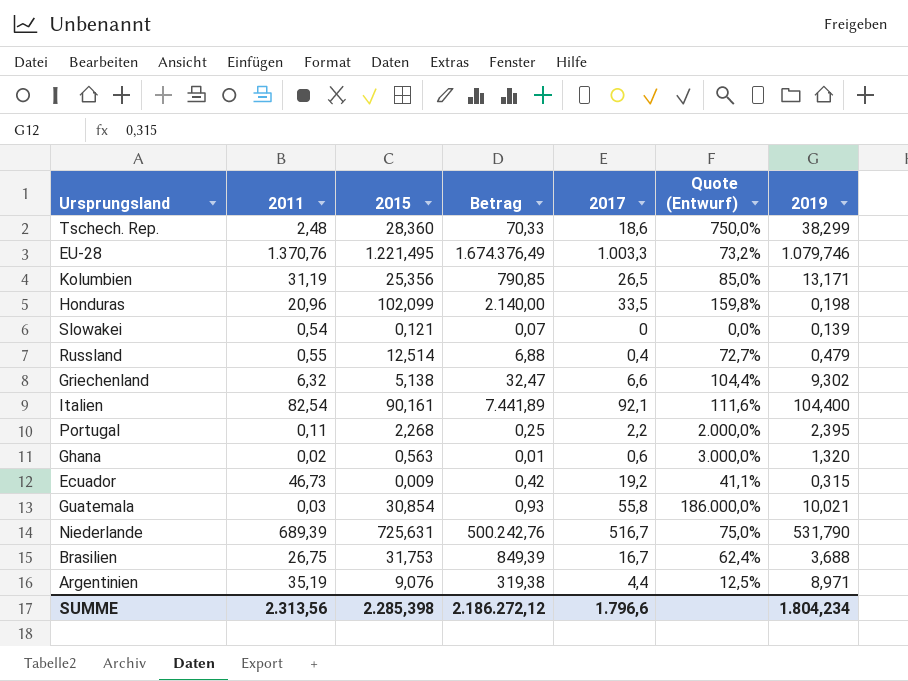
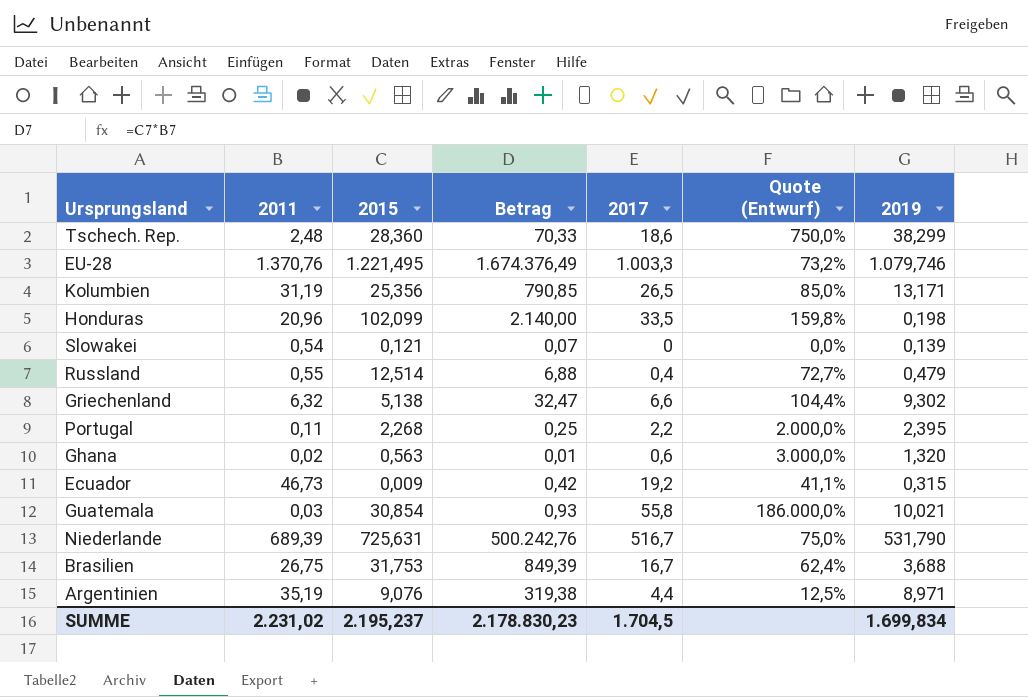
row Italien: 82,54 | 90,161 | 7.441,89 | 92,1 | 111,6% | 104,400 -> none
SUMME | 2011: 2.313,56 -> 2.231,02
SUMME | 2015: 2.285,398 -> 2.195,237
SUMME | Betrag: 2.186.272,12 -> 2.178.830,23
SUMME | 2017: 1.796,6 -> 1.704,5
SUMME | 2019: 1.804,234 -> 1.699,834

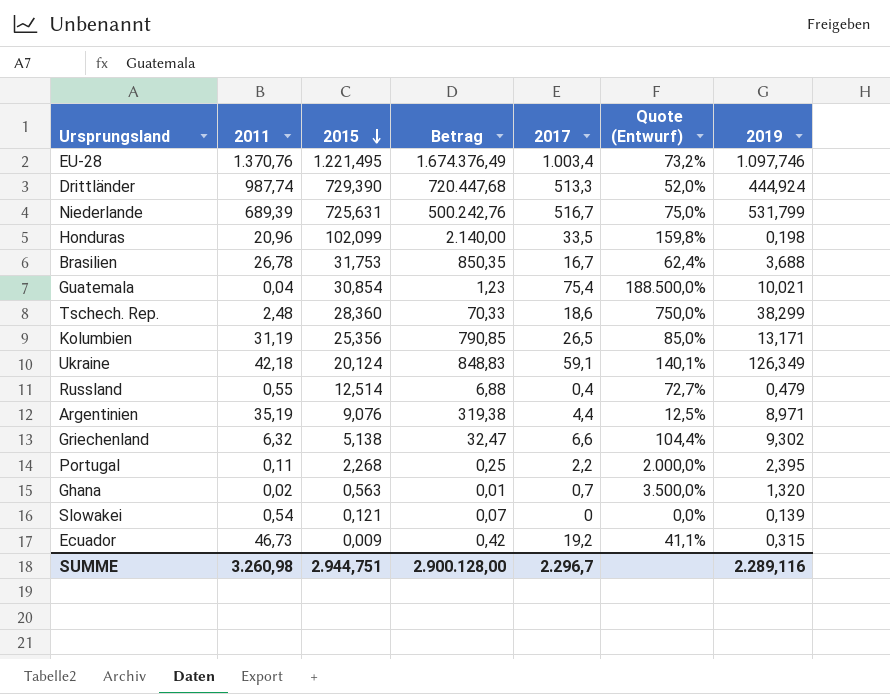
row order: none -> 2015 descending
EU-28 | 2017: 1.003,3 -> 1.003,4
EU-28 | 2019: 1.079,746 -> 1.097,746
row Drittländer: none -> 987,74 | 729,390 | 720.447,68 | 513,3 | 52,0% | 444,924
Niederlande | 2019: 531,790 -> 531,799
Brasilien | 2011: 26,75 -> 26,78
Brasilien | Betrag: 849,39 -> 850,35
Guatemala | 2011: 0,03 -> 0,04
Guatemala | Betrag: 0,93 -> 1,23
Guatemala | 2017: 55,8 -> 75,4
Guatemala | Quote (Entwurf): 186.000,0% -> 188.500,0%
row Ukraine: none -> 42,18 | 20,124 | 848,83 | 59,1 | 140,1% | 126,349
Ghana | 2017: 0,6 -> 0,7
Ghana | Quote (Entwurf): 3.000,0% -> 3.500,0%
SUMME | 2011: 2.231,02 -> 3.260,98
SUMME | 2015: 2.195,237 -> 2.944,751
SUMME | Betrag: 2.178.830,23 -> 2.900.128,00
SUMME | 2017: 1.704,5 -> 2.296,7
SUMME | 2019: 1.699,834 -> 2.289,116

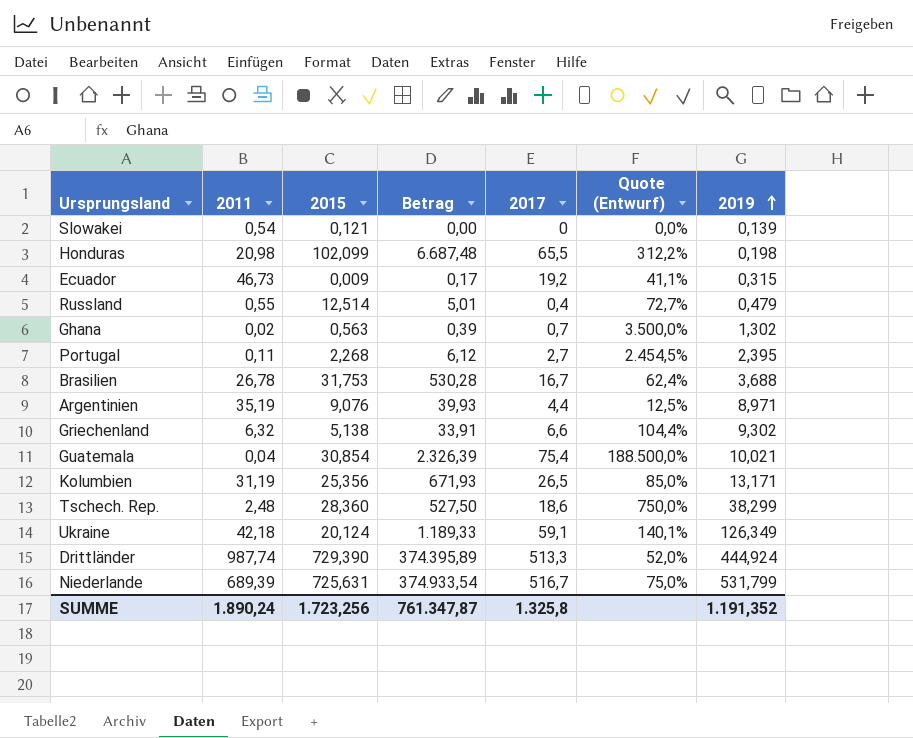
row order: 2015 descending -> 2019 ascending
column Betrag | formula: [2011] * [2015] -> [2015] * [2017]
row EU-28: 1.370,76 | 1.221,495 | 1.674.376,49 | 1.003,4 | 73,2% | 1.097,746 -> none
Honduras | 2011: 20,96 -> 20,98
Honduras | 2017: 33,5 -> 65,5
Honduras | Quote (Entwurf): 159,8% -> 312,2%
Ghana | 2019: 1,320 -> 1,302
Portugal | 2017: 2,2 -> 2,7
Portugal | Quote (Entwurf): 2.000,0% -> 2.454,5%
SUMME | 2011: 3.260,98 -> 1.890,24
SUMME | 2015: 2.944,751 -> 1.723,256
SUMME | Betrag: 2.900.128,00 -> 761.347,87
SUMME | 2017: 2.296,7 -> 1.325,8
SUMME | 2019: 2.289,116 -> 1.191,352

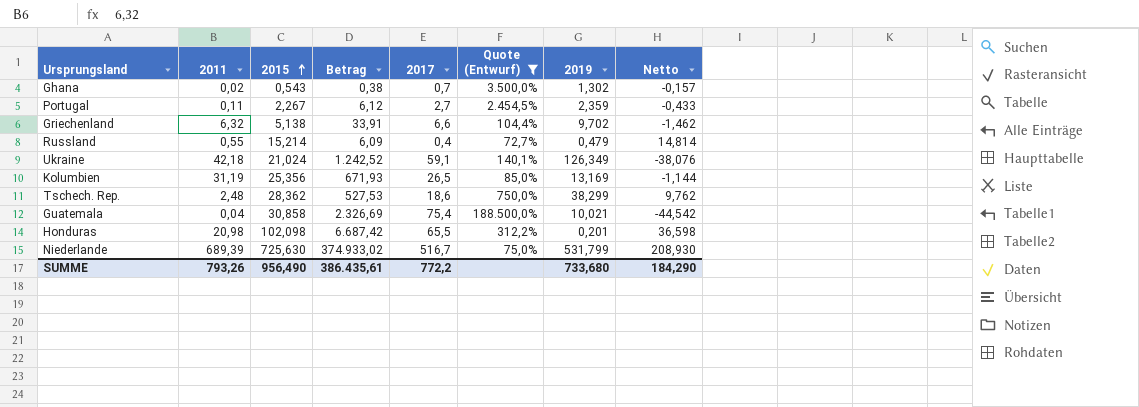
filter: none -> Quote (Entwurf) >= 72,7%
row order: 2019 ascending -> 2015 ascending
column Netto | formula: none -> [2015] - [2017]
Ghana | 2015: 0,563 -> 0,543
Ghana | Betrag: 0,39 -> 0,38
Portugal | 2015: 2,268 -> 2,267
Portugal | 2019: 2,395 -> 2,359
Griechenland | 2019: 9,302 -> 9,702
Russland | 2015: 12,514 -> 15,214
Russland | Betrag: 5,01 -> 6,09
Ukraine | 2015: 20,124 -> 21,024
Ukraine | Betrag: 1.189,33 -> 1.242,52
Kolumbien | 2019: 13,171 -> 13,169
Tschech. Rep. | 2015: 28,360 -> 28,362
Tschech. Rep. | Betrag: 527,50 -> 527,53
Guatemala | 2015: 30,854 -> 30,858
Guatemala | Betrag: 2.326,39 -> 2.326,69
Honduras | 2015: 102,099 -> 102,098
Honduras | Betrag: 6.687,48 -> 6.687,42
Honduras | 2019: 0,198 -> 0,201
Niederlande | 2015: 725,631 -> 725,630
Niederlande | Betrag: 374.933,54 -> 374.933,02
SUMME | 2011: 1.890,24 -> 793,26
SUMME | 2015: 1.723,256 -> 956,490
SUMME | Betrag: 761.347,87 -> 386.435,61
SUMME | 2017: 1.325,8 -> 772,2
SUMME | 2019: 1.191,352 -> 733,680

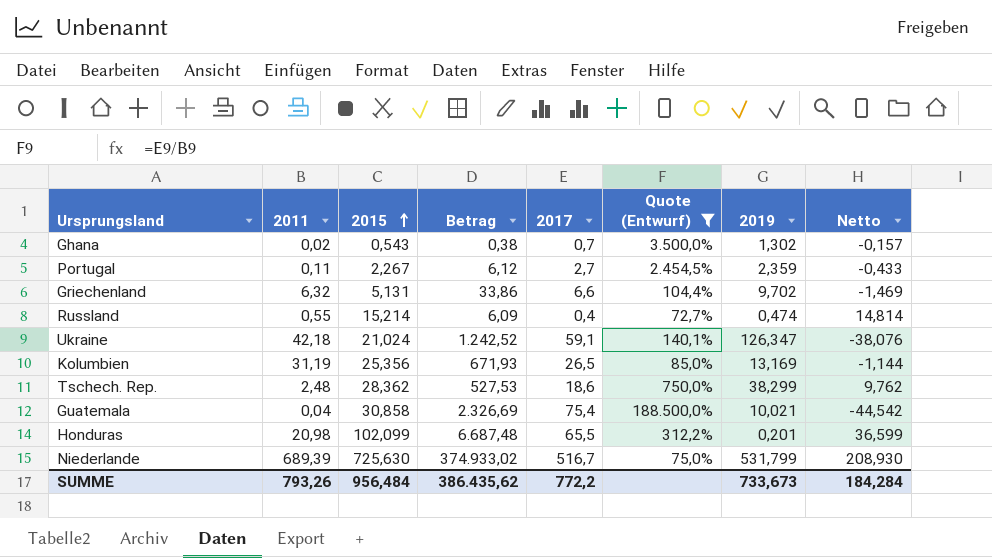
Griechenland | 2015: 5,138 -> 5,131
Griechenland | Betrag: 33,91 -> 33,86
Griechenland | Netto: -1,462 -> -1,469
Russland | 2019: 0,479 -> 0,474
Ukraine | 2019: 126,349 -> 126,347
Honduras | 2015: 102,098 -> 102,099
Honduras | Betrag: 6.687,42 -> 6.687,48
Honduras | Netto: 36,598 -> 36,599
SUMME | 2015: 956,490 -> 956,484
SUMME | Betrag: 386.435,61 -> 386.435,62
SUMME | 2019: 733,680 -> 733,673
SUMME | Netto: 184,290 -> 184,284

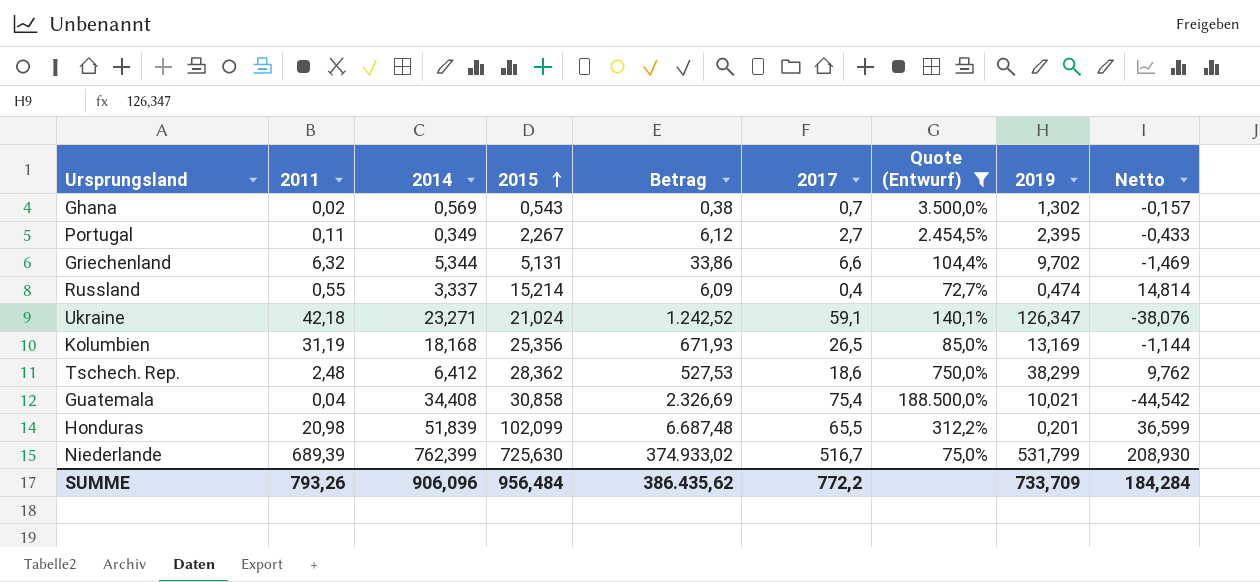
column 2014 | position: none -> 3
Portugal | 2019: 2,359 -> 2,395
SUMME | 2019: 733,673 -> 733,709

